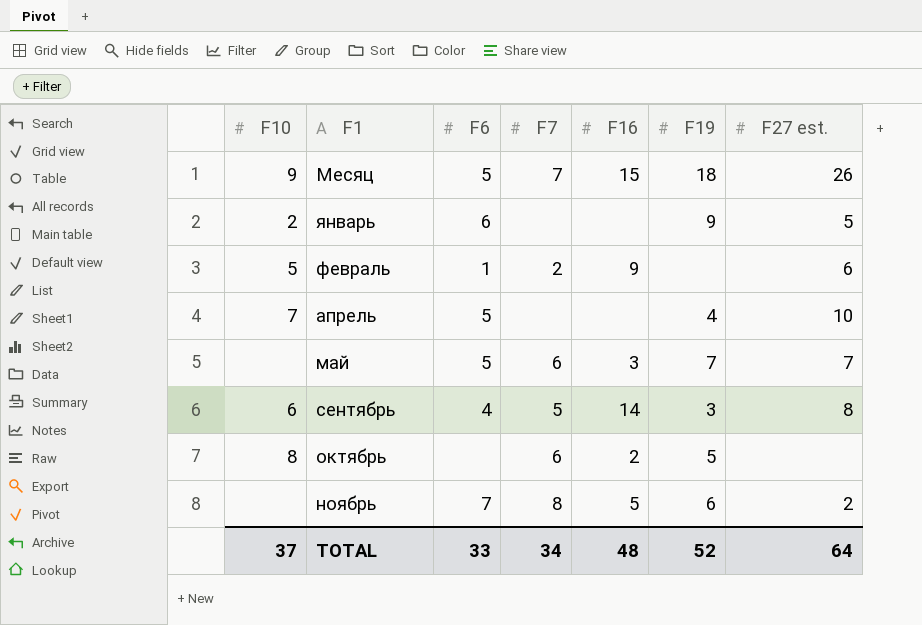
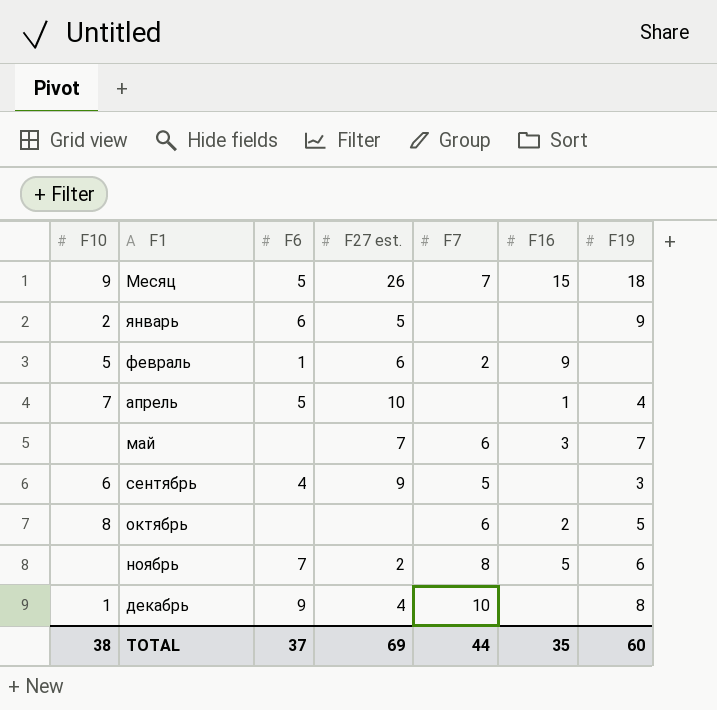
column F27 est. | position: 7 -> 4
апрель | F16: none -> 1
май | F6: 5 -> none
сентябрь | F27 est.: 8 -> 9
сентябрь | F16: 14 -> none
row декабрь: none -> 1 | 9 | 4 | 10 | none | 8
TOTAL | F10: 37 -> 38
TOTAL | F6: 33 -> 37
TOTAL | F27 est.: 64 -> 69
TOTAL | F7: 34 -> 44
TOTAL | F16: 48 -> 35
TOTAL | F19: 52 -> 60

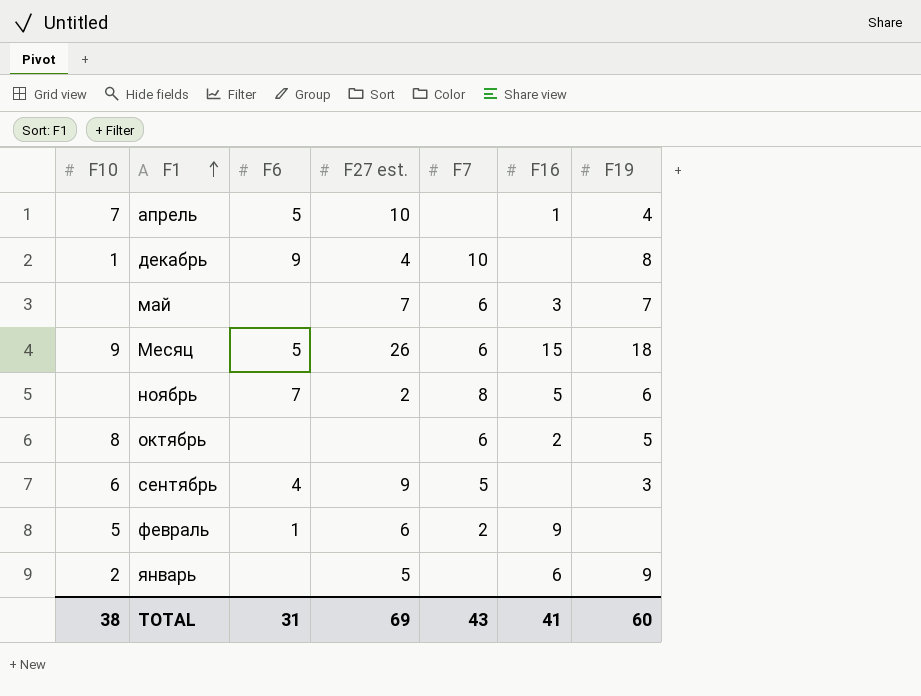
row order: none -> F1 ascending
Месяц | F7: 7 -> 6
январь | F6: 6 -> none
январь | F16: none -> 6
TOTAL | F6: 37 -> 31
TOTAL | F7: 44 -> 43
TOTAL | F16: 35 -> 41

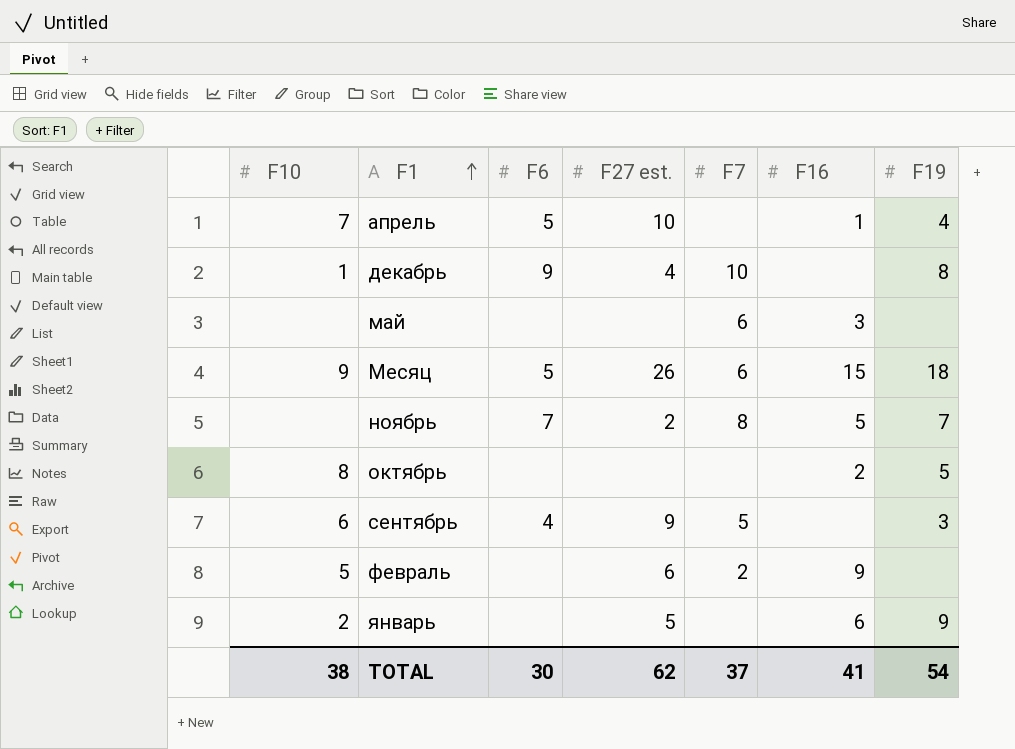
май | F27 est.: 7 -> none
май | F19: 7 -> none
ноябрь | F19: 6 -> 7
октябрь | F7: 6 -> none
февраль | F6: 1 -> none
TOTAL | F6: 31 -> 30
TOTAL | F27 est.: 69 -> 62
TOTAL | F7: 43 -> 37
TOTAL | F19: 60 -> 54

